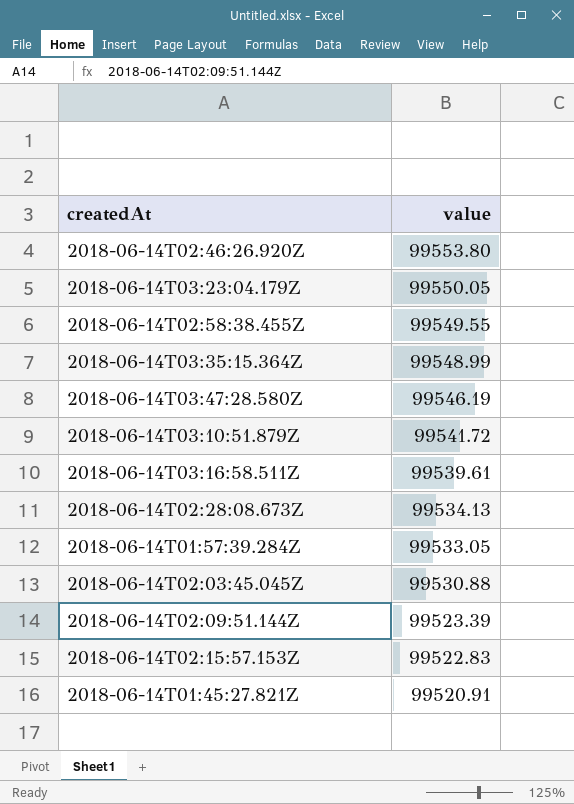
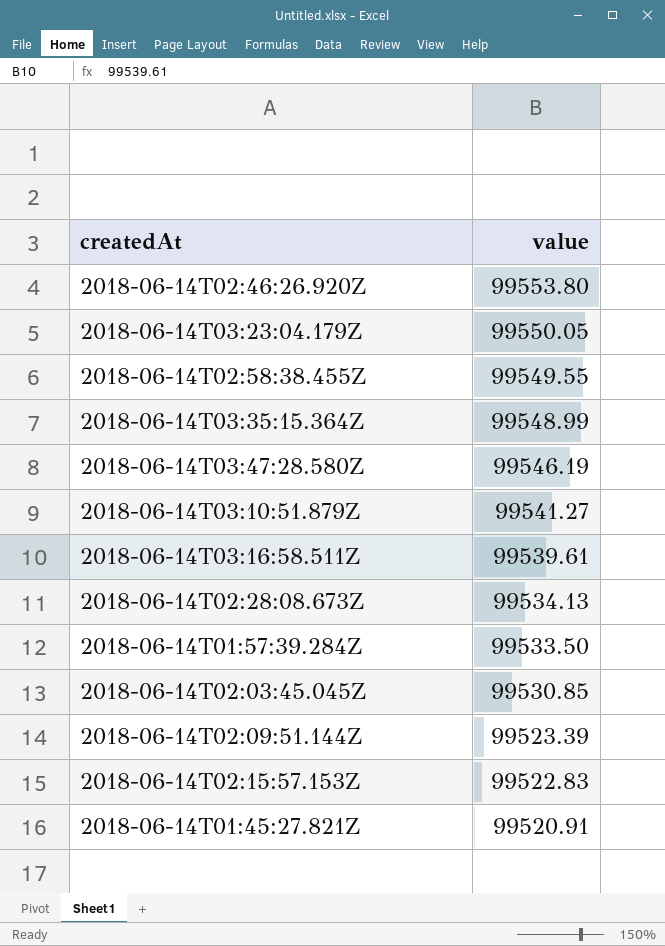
2018-06-14T03:10:51.879Z | value: 99541.72 -> 99541.27
2018-06-14T01:57:39.284Z | value: 99533.05 -> 99533.50
2018-06-14T02:03:45.045Z | value: 99530.88 -> 99530.85

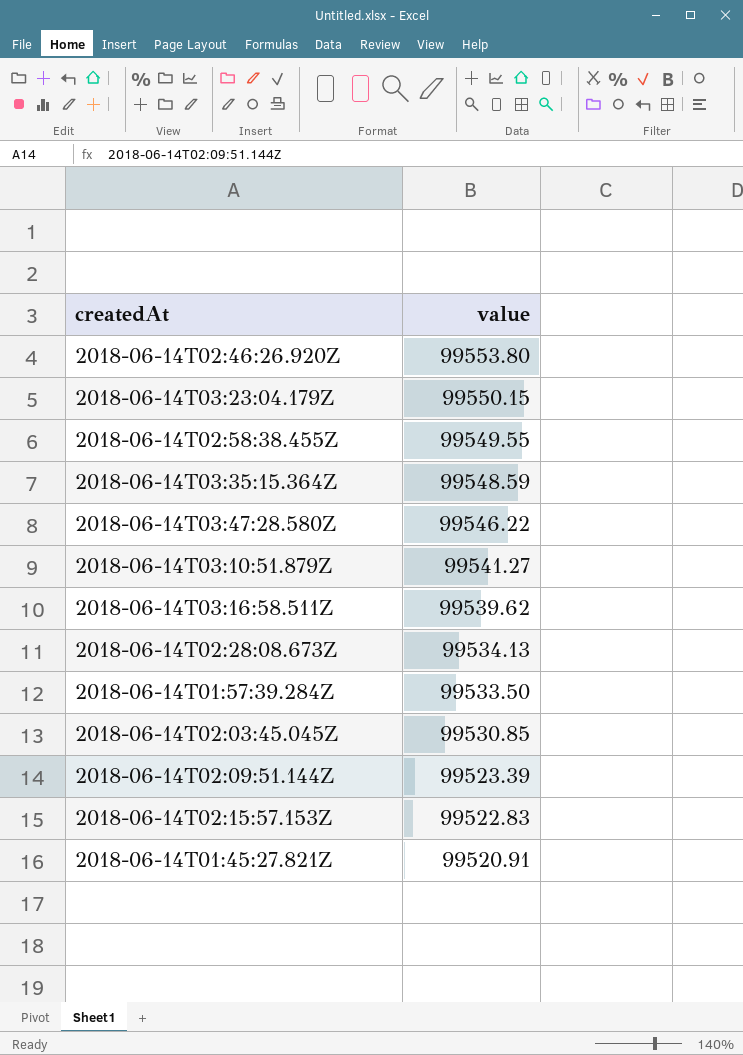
2018-06-14T03:23:04.179Z | value: 99550.05 -> 99550.15
2018-06-14T03:35:15.364Z | value: 99548.99 -> 99548.59
2018-06-14T03:47:28.580Z | value: 99546.19 -> 99546.22
2018-06-14T03:16:58.511Z | value: 99539.61 -> 99539.62

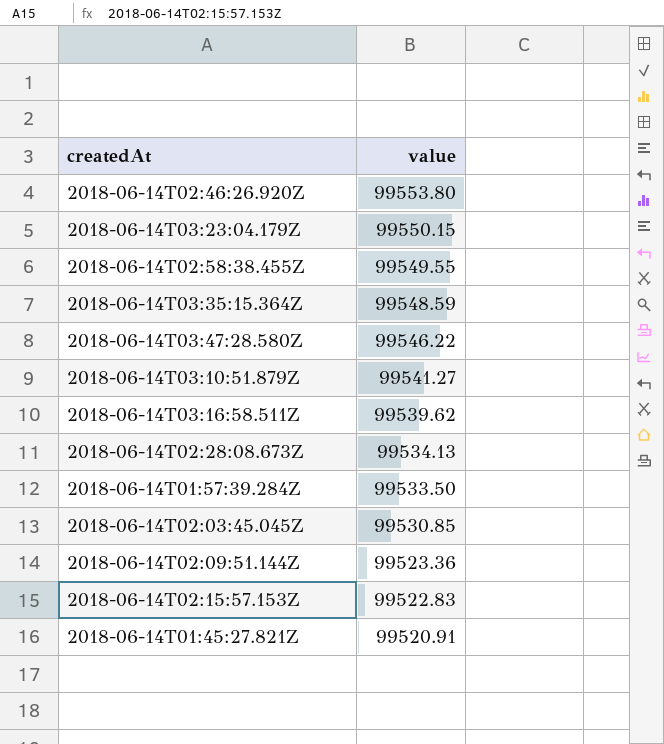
2018-06-14T02:09:51.144Z | value: 99523.39 -> 99523.36

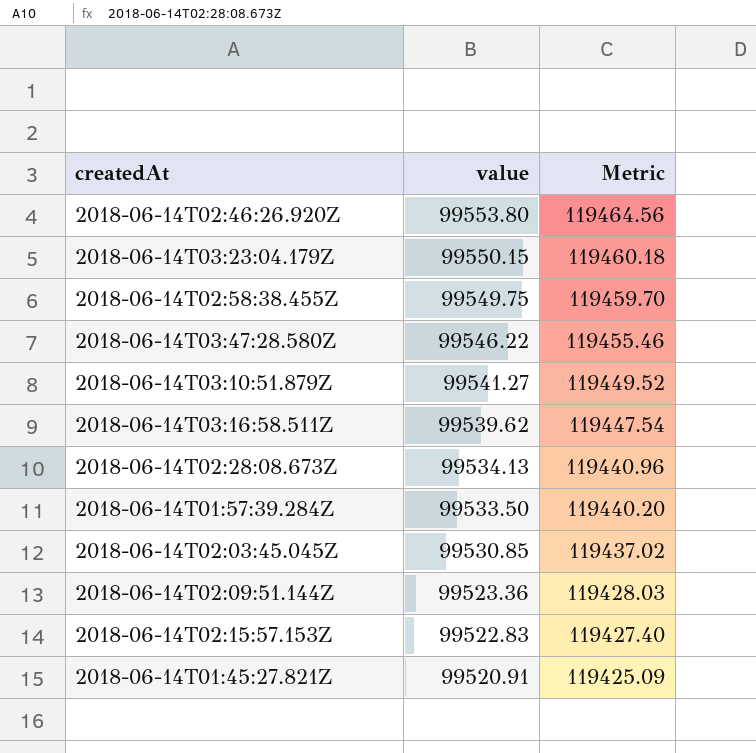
column Metric | formula: none -> [value] * 1.2
row 2018-06-14T03:35:15.364Z: 99548.59 -> none
2018-06-14T02:58:38.455Z | value: 99549.55 -> 99549.75

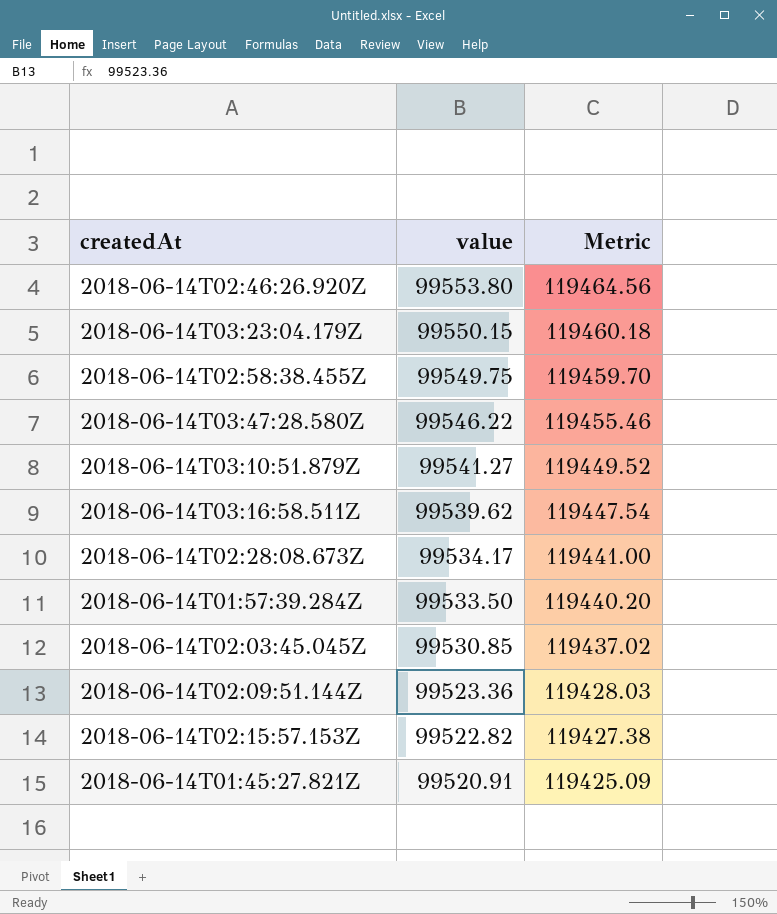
2018-06-14T02:28:08.673Z | value: 99534.13 -> 99534.17
2018-06-14T02:28:08.673Z | Metric: 119440.96 -> 119441.00
2018-06-14T02:15:57.153Z | value: 99522.83 -> 99522.82
2018-06-14T02:15:57.153Z | Metric: 119427.40 -> 119427.38

